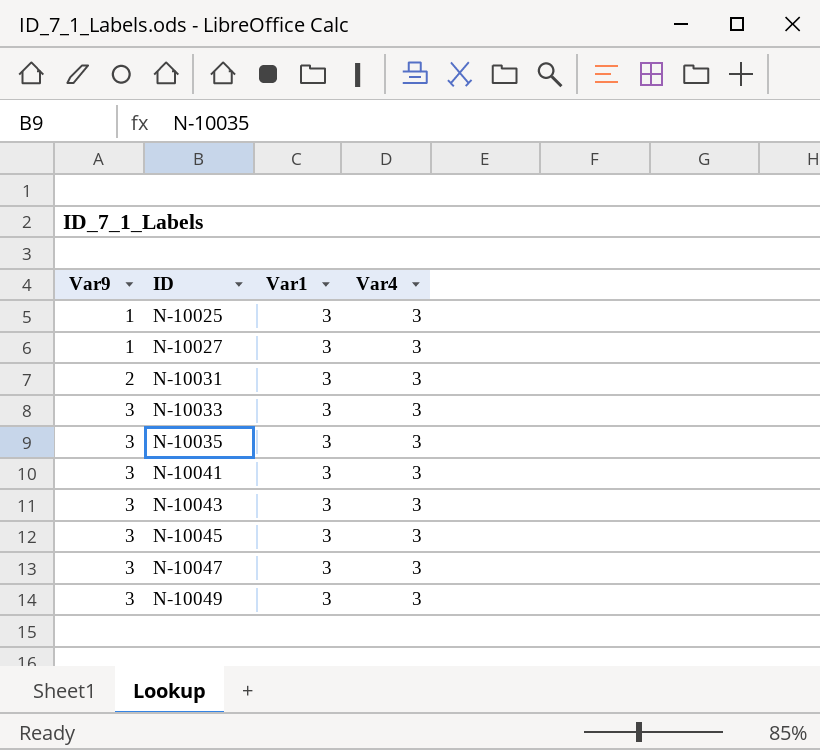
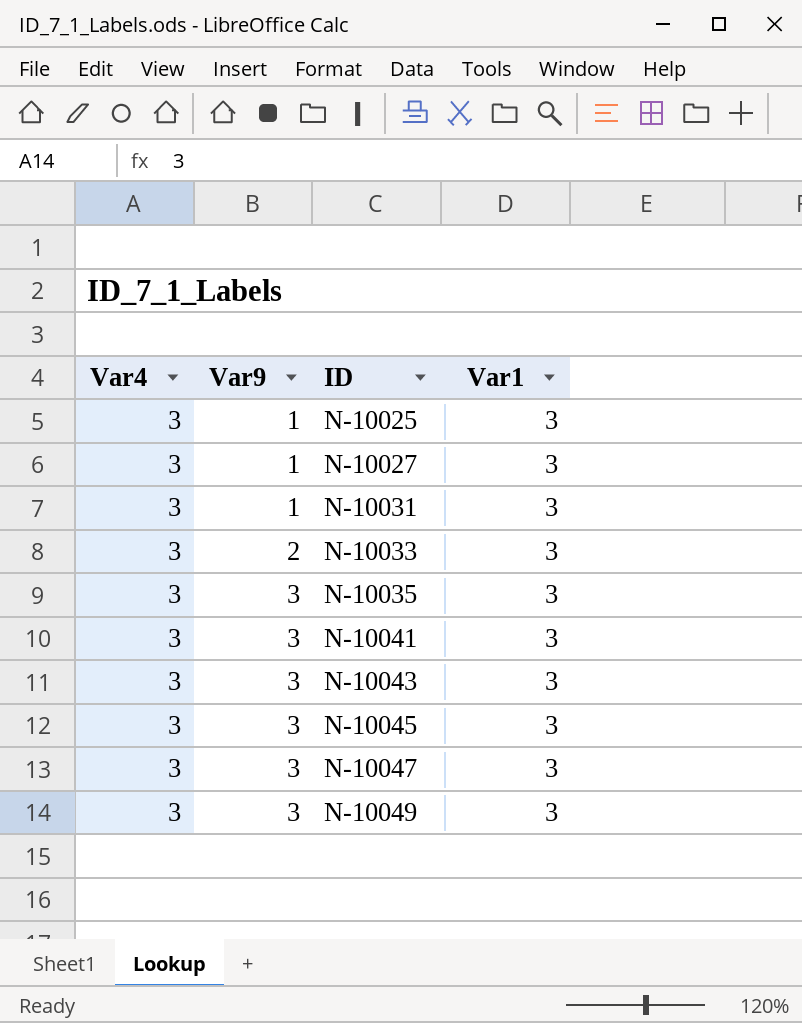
column Var4 | position: 4 -> 1
N-10031 | Var9: 2 -> 1
N-10033 | Var9: 3 -> 2

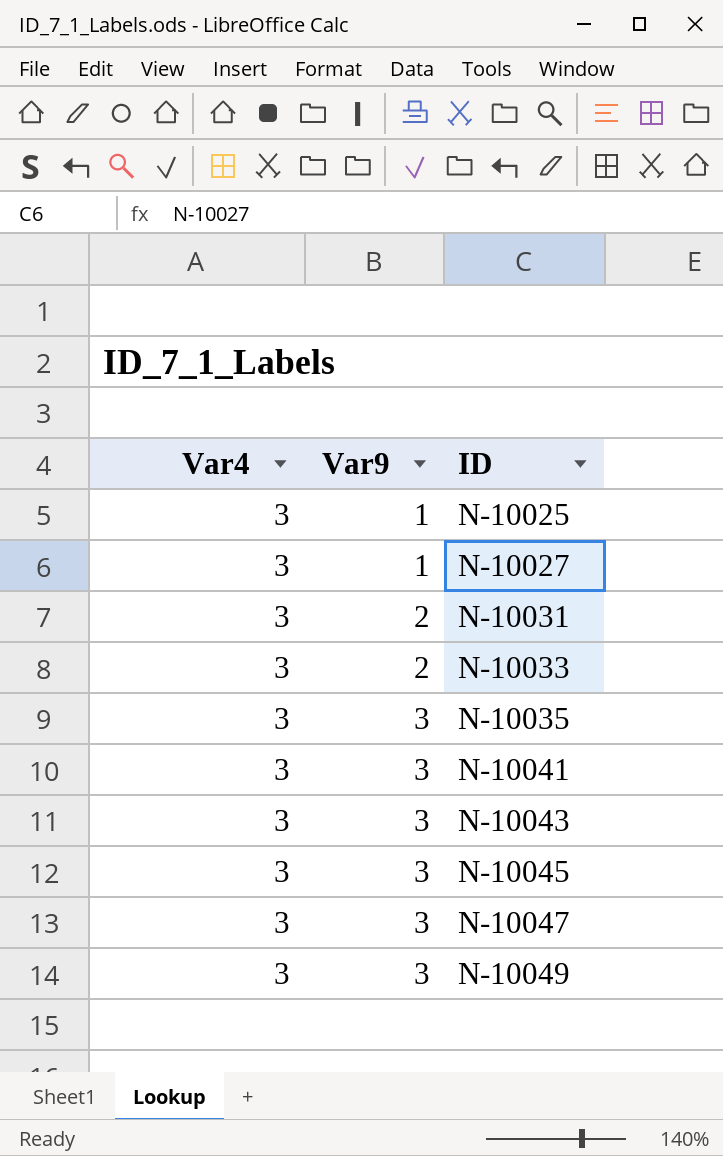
column Var1 | position: 4 -> none
N-10031 | Var9: 1 -> 2

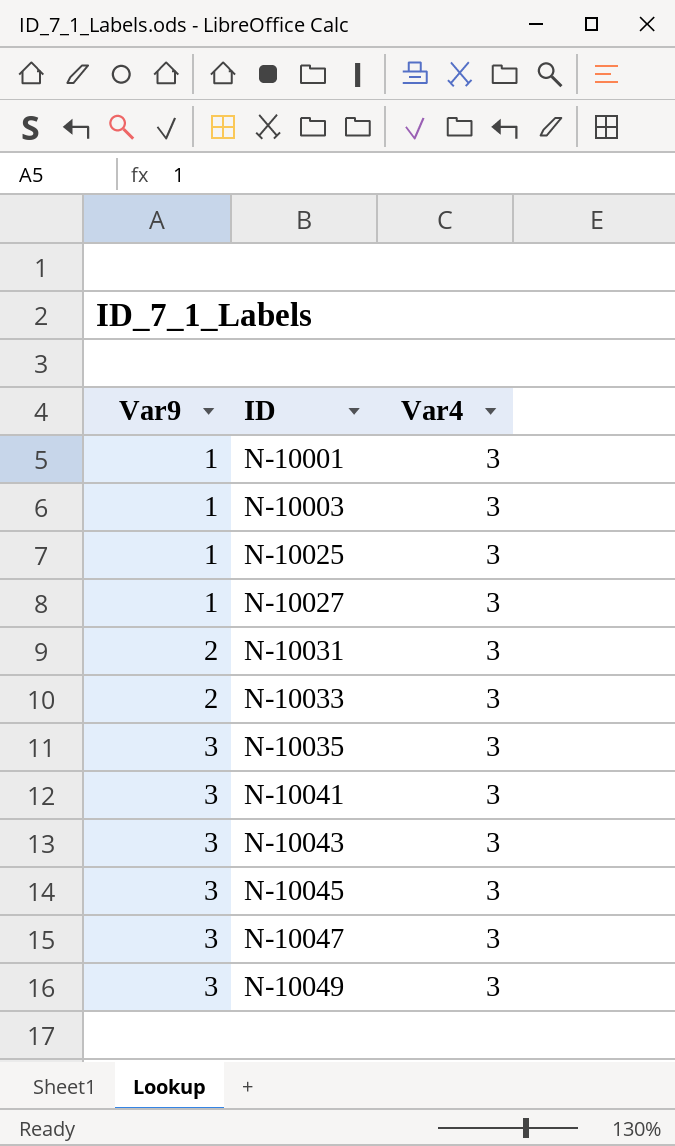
column Var4 | position: 1 -> 3
row N-10001: none -> 1 | 3
row N-10003: none -> 1 | 3

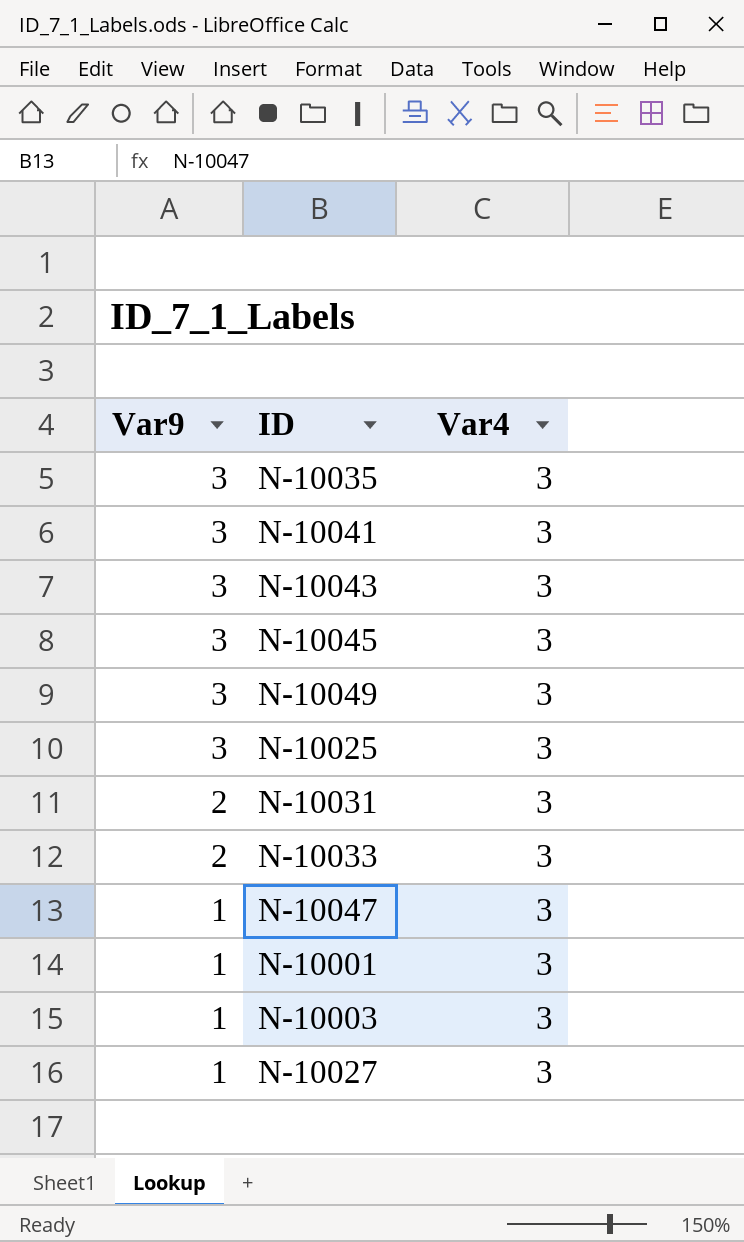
row order: Var9 ascending -> Var9 descending
N-10025 | Var9: 1 -> 3
N-10047 | Var9: 3 -> 1

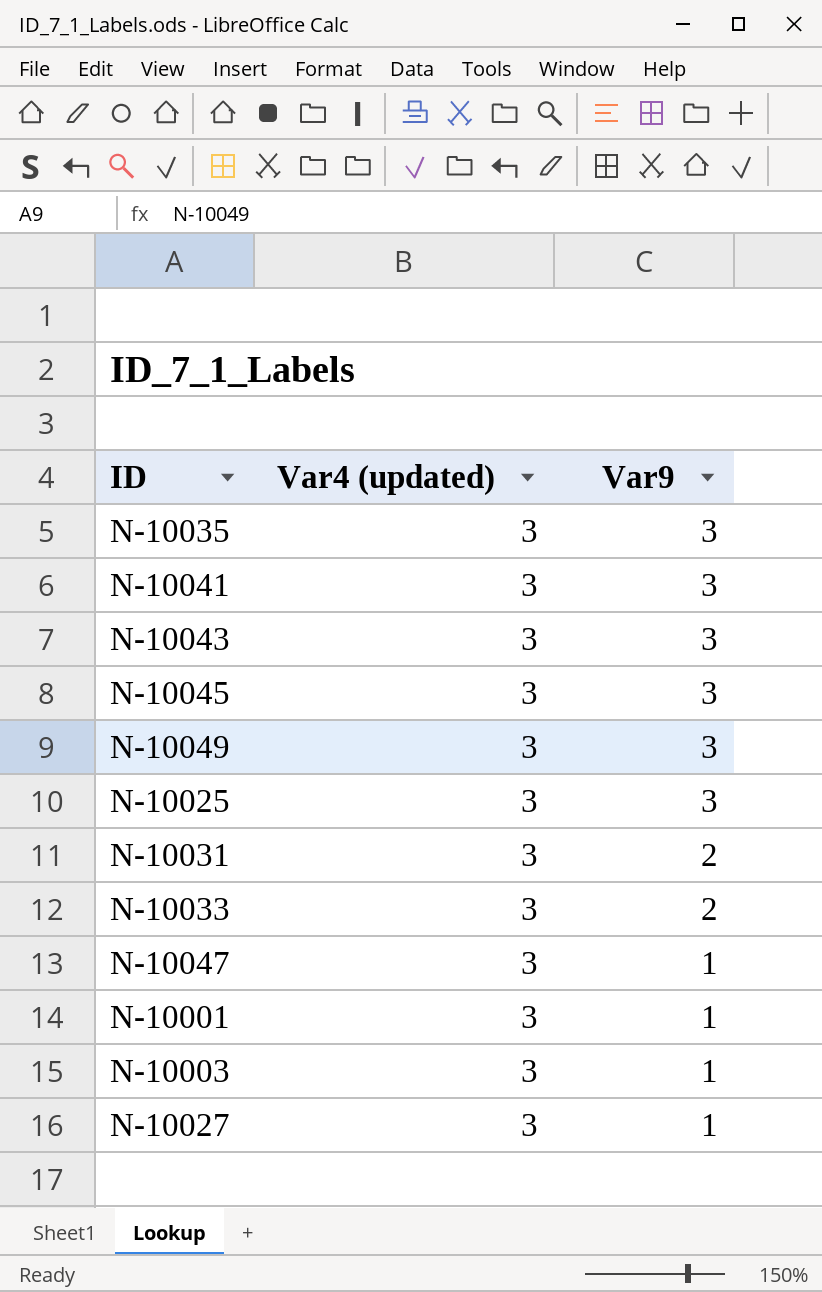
column name: Var4 -> Var4 (updated)
column Var9 | position: 1 -> 3

